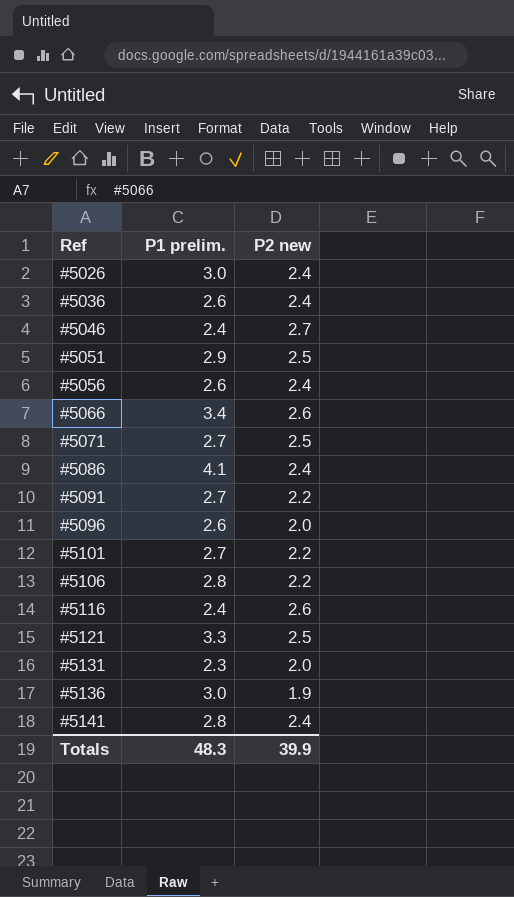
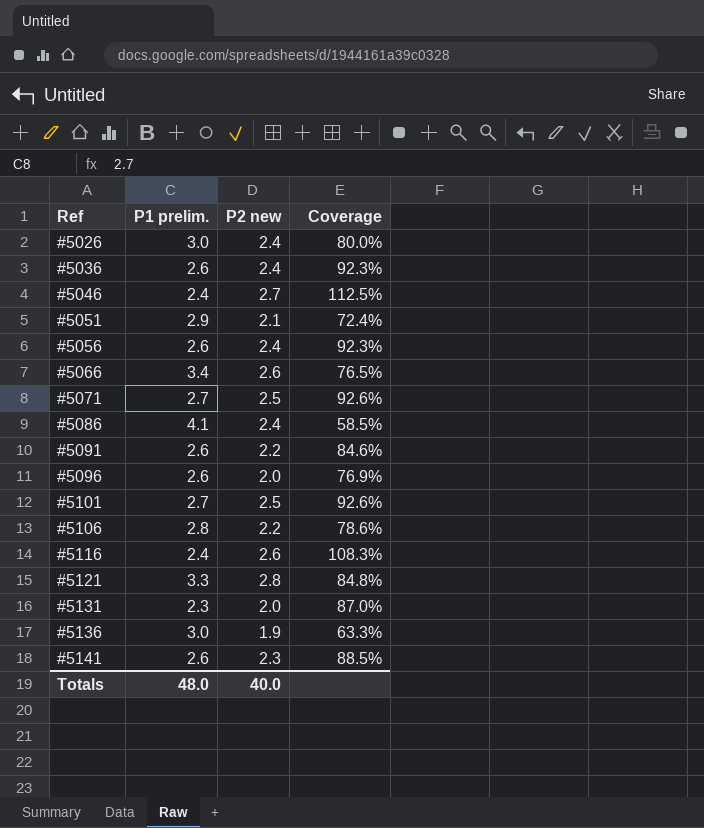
column Coverage | formula: none -> [P2 new] / [P1 prelim.]
#5051 | P2 new: 2.5 -> 2.1
#5091 | P1 prelim.: 2.7 -> 2.6
#5101 | P2 new: 2.2 -> 2.5
#5121 | P2 new: 2.5 -> 2.8
#5141 | P1 prelim.: 2.8 -> 2.6
#5141 | P2 new: 2.4 -> 2.3
Totals | P1 prelim.: 48.3 -> 48.0
Totals | P2 new: 39.9 -> 40.0

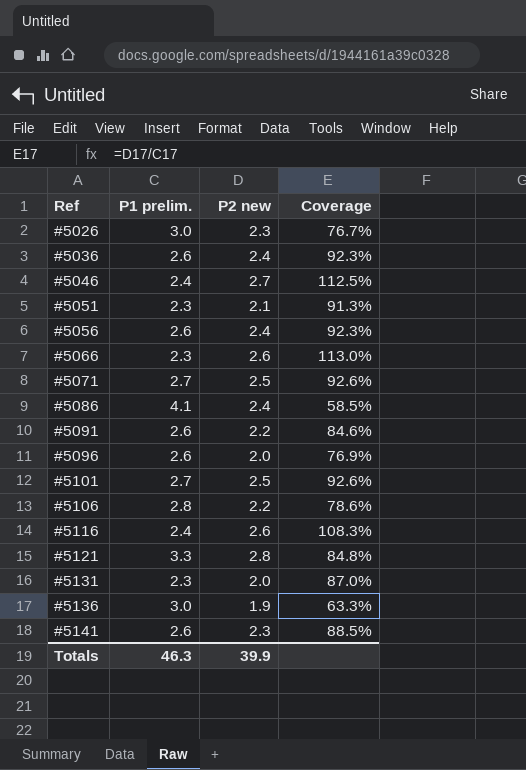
#5026 | P2 new: 2.4 -> 2.3
#5026 | Coverage: 80.0% -> 76.7%
#5051 | P1 prelim.: 2.9 -> 2.3
#5051 | Coverage: 72.4% -> 91.3%
#5066 | P1 prelim.: 3.4 -> 2.3
#5066 | Coverage: 76.5% -> 113.0%
Totals | P1 prelim.: 48.0 -> 46.3
Totals | P2 new: 40.0 -> 39.9

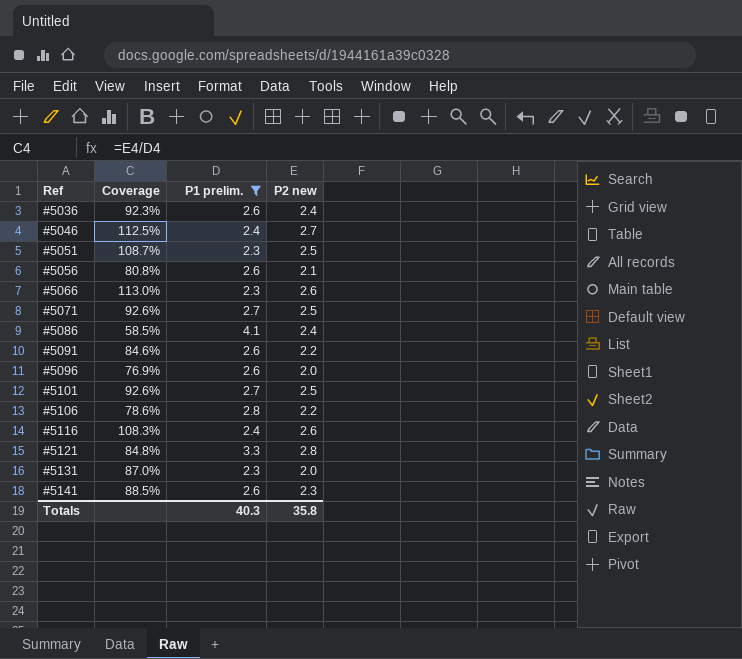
filter: none -> P1 prelim. != 3.0
column Coverage | position: 4 -> 2
#5051 | Coverage: 91.3% -> 108.7%
#5051 | P2 new: 2.1 -> 2.5
#5056 | Coverage: 92.3% -> 80.8%
#5056 | P2 new: 2.4 -> 2.1
Totals | P1 prelim.: 46.3 -> 40.3
Totals | P2 new: 39.9 -> 35.8

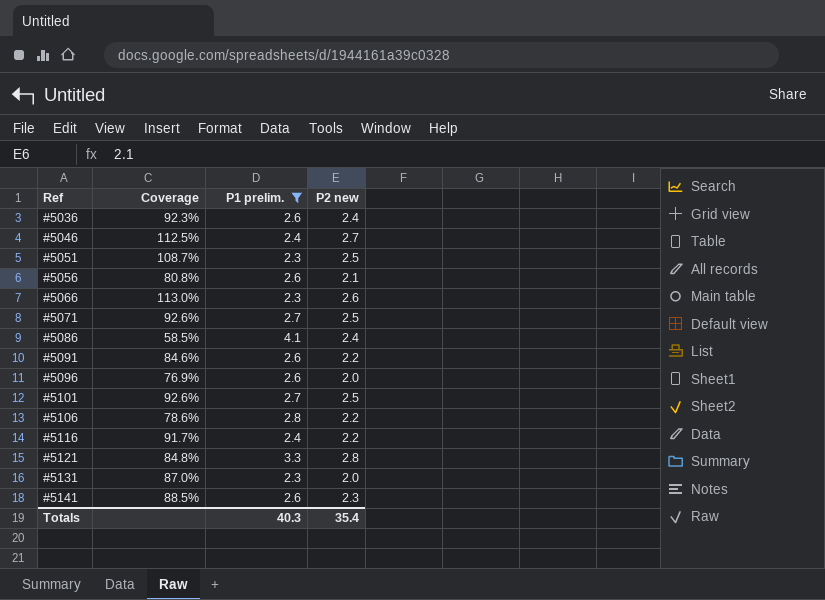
#5116 | Coverage: 108.3% -> 91.7%
#5116 | P2 new: 2.6 -> 2.2
Totals | P2 new: 35.8 -> 35.4

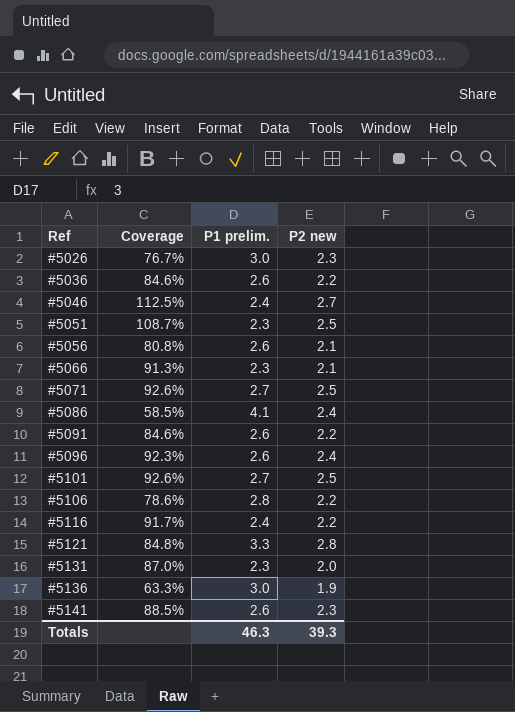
filter: P1 prelim. != 3.0 -> none
#5036 | Coverage: 92.3% -> 84.6%
#5036 | P2 new: 2.4 -> 2.2
#5066 | Coverage: 113.0% -> 91.3%
#5066 | P2 new: 2.6 -> 2.1
#5096 | Coverage: 76.9% -> 92.3%
#5096 | P2 new: 2.0 -> 2.4
Totals | P1 prelim.: 40.3 -> 46.3
Totals | P2 new: 35.4 -> 39.3

